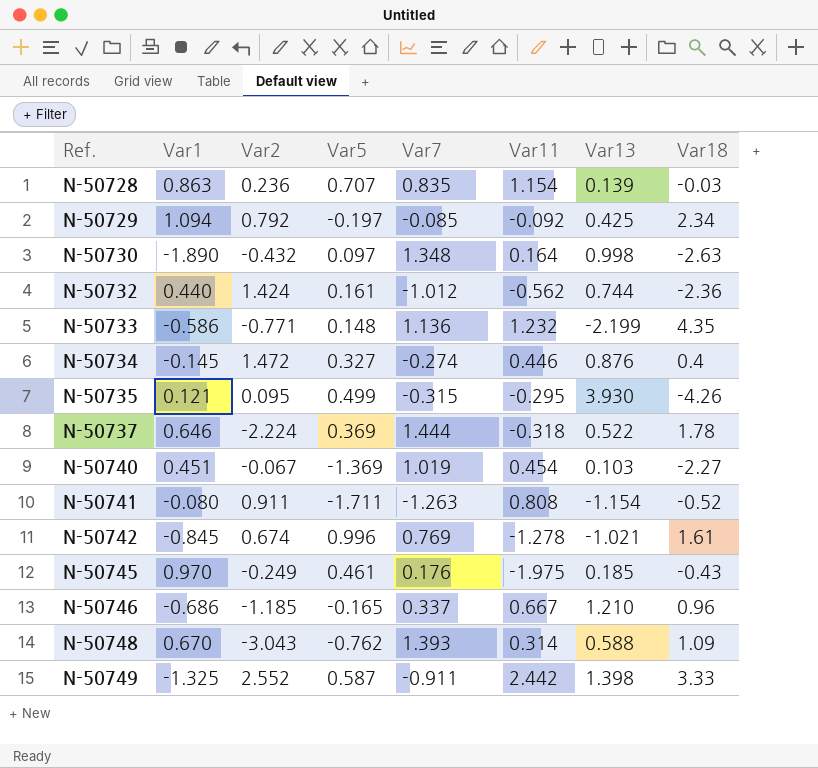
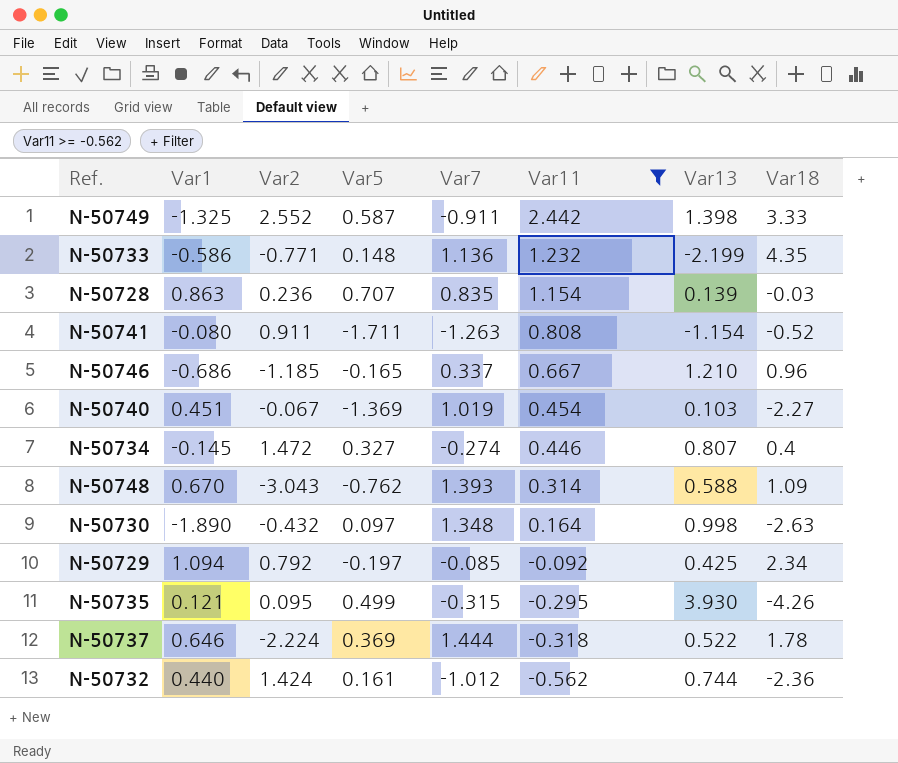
filter: none -> Var11 >= -0.562
row order: Ref. ascending -> Var11 descending
N-50734 | Var13: 0.876 -> 0.807

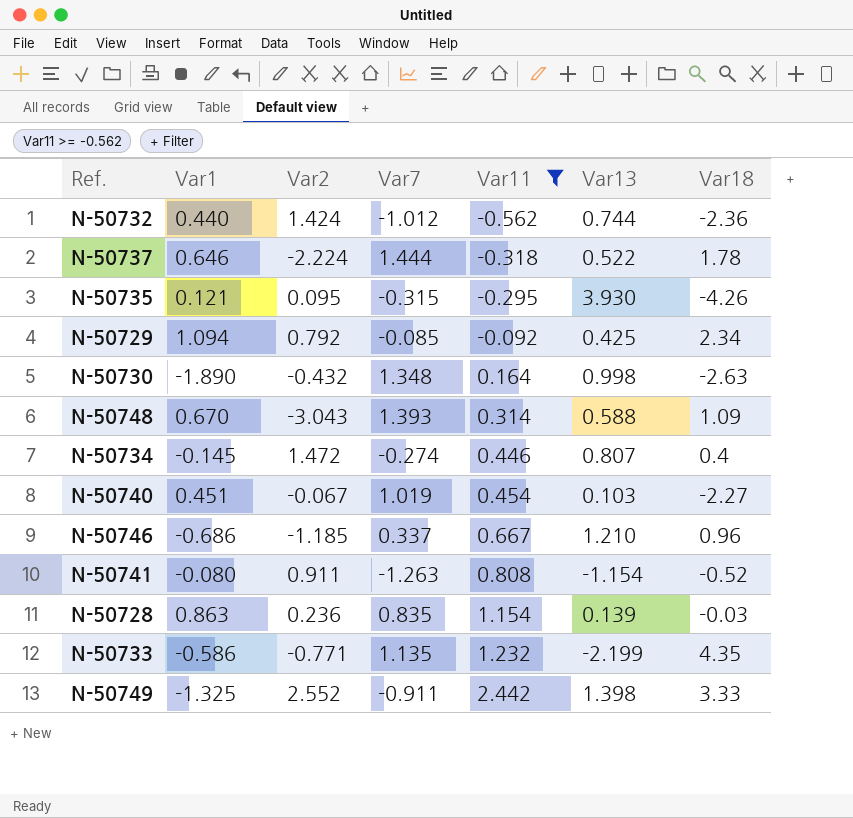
row order: Var11 descending -> Var11 ascending
column Var5 | position: 4 -> none
N-50733 | Var7: 1.136 -> 1.135

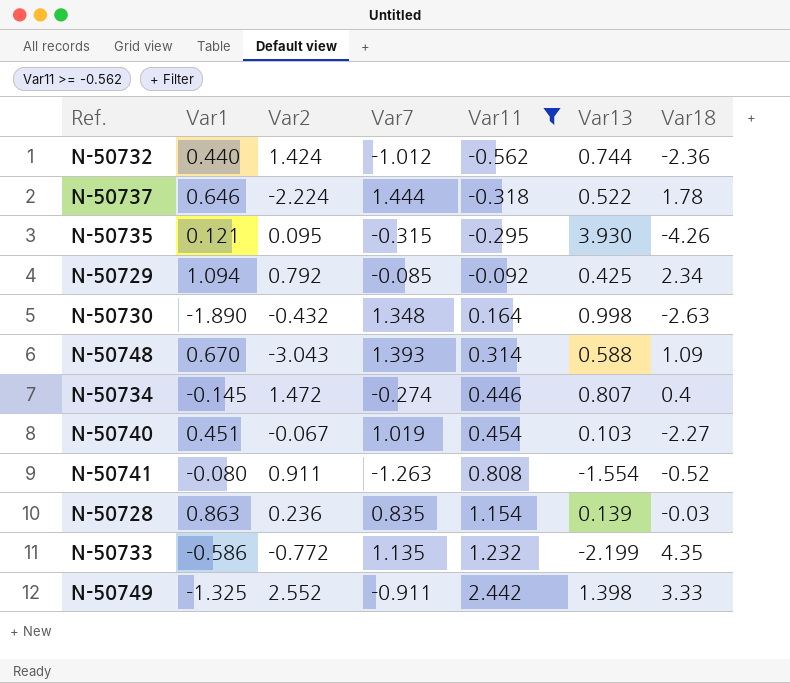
row N-50746: -0.686 | -1.185 | 0.337 | 0.667 | 1.210 | 0.96 -> none
N-50741 | Var13: -1.154 -> -1.554
N-50733 | Var2: -0.771 -> -0.772

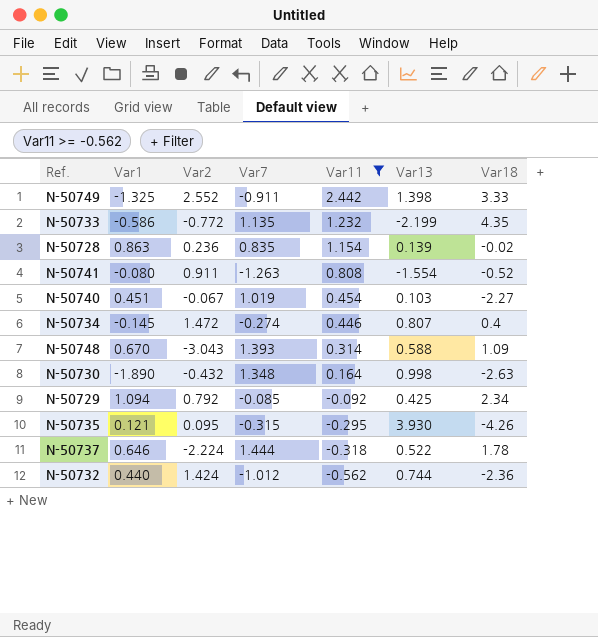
row order: Var11 ascending -> Var11 descending
N-50728 | Var18: -0.03 -> -0.02

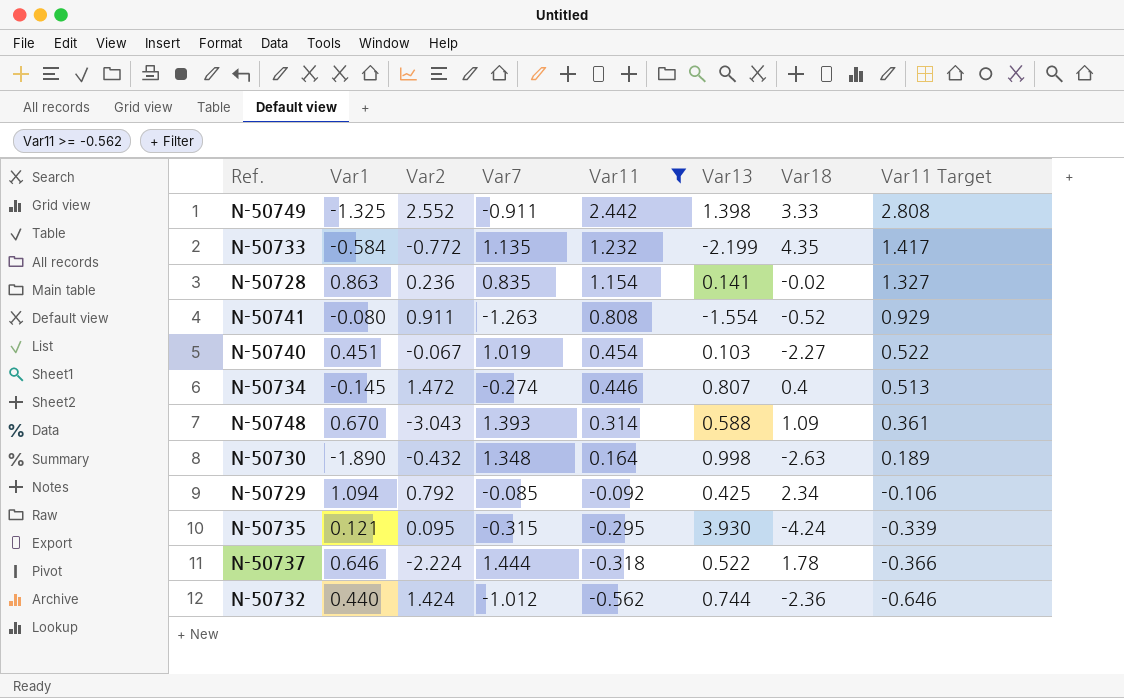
column Var11 Target | formula: none -> [Var11] * 1.15
N-50733 | Var1: -0.586 -> -0.584
N-50728 | Var13: 0.139 -> 0.141
N-50735 | Var18: -4.26 -> -4.24

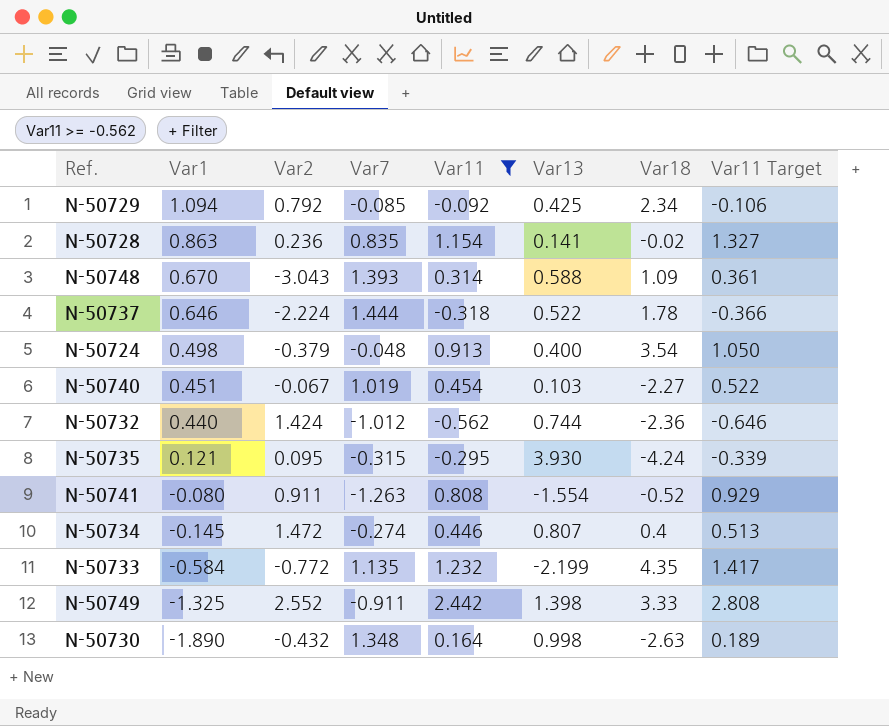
row order: Var11 descending -> Var1 descending
row N-50724: none -> 0.498 | -0.379 | -0.048 | 0.913 | 0.400 | 3.54 | 1.050

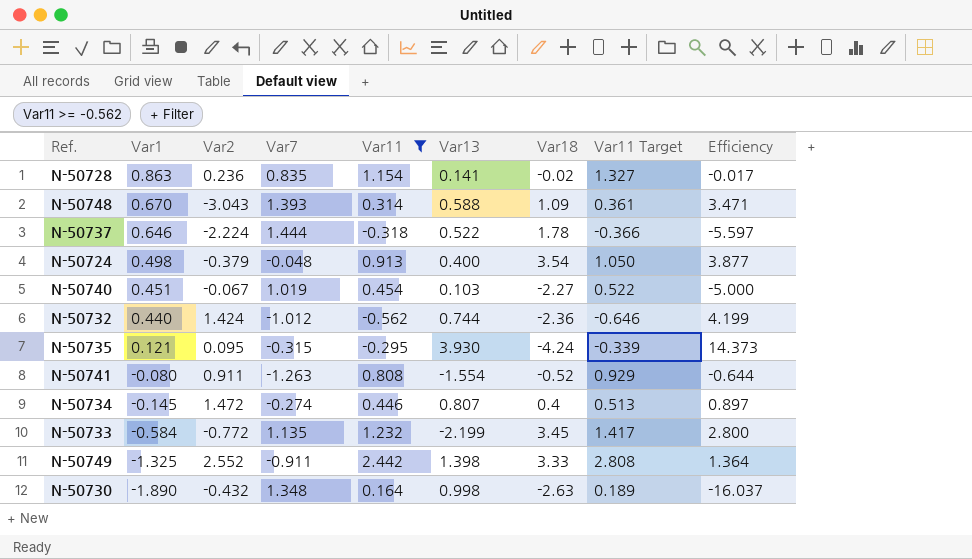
column Efficiency | formula: none -> [Var18] / [Var11]
row N-50729: 1.094 | 0.792 | -0.085 | -0.092 | 0.425 | 2.34 | -0.106 -> none
N-50733 | Var18: 4.35 -> 3.45

